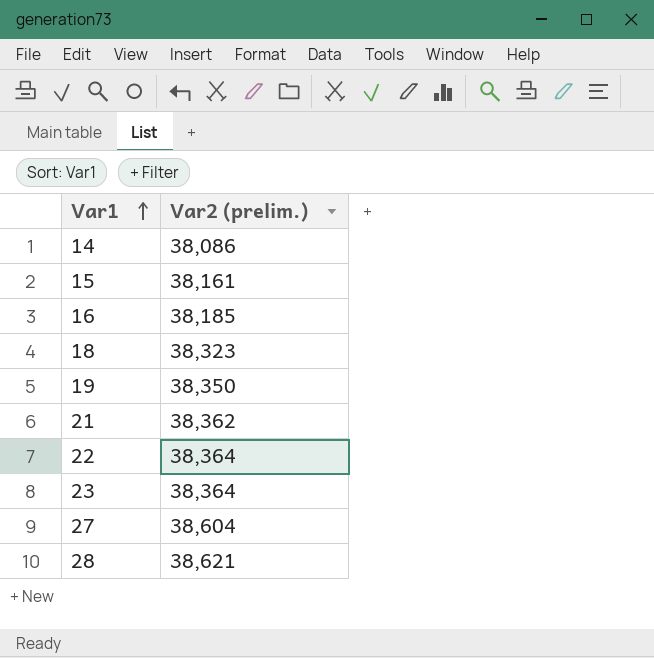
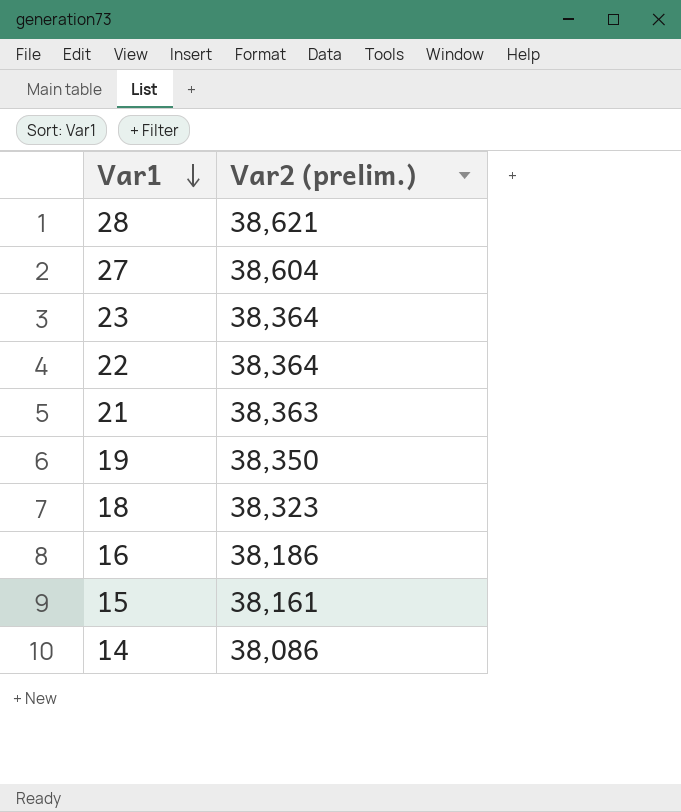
row order: Var1 ascending -> Var1 descending
21 | Var2 (prelim.): 38,362 -> 38,363
16 | Var2 (prelim.): 38,185 -> 38,186

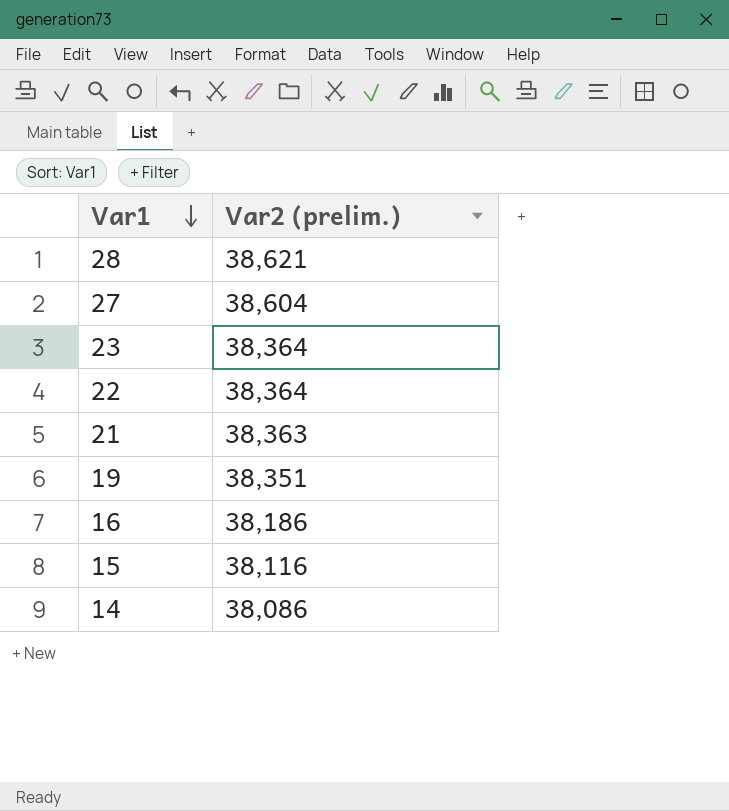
row 18: 38,323 -> none
19 | Var2 (prelim.): 38,350 -> 38,351
15 | Var2 (prelim.): 38,161 -> 38,116

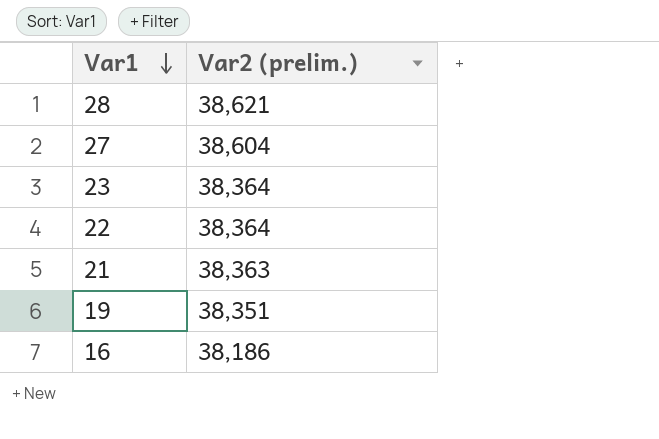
row 15: 38,116 -> none
row 14: 38,086 -> none

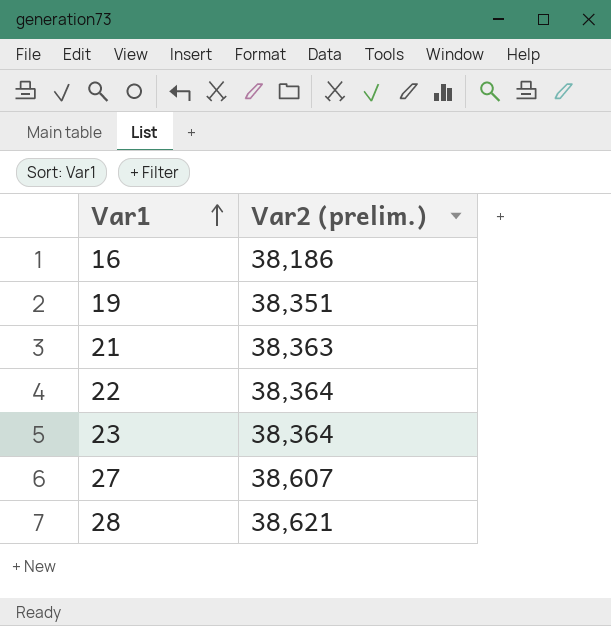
row order: Var1 descending -> Var1 ascending
27 | Var2 (prelim.): 38,604 -> 38,607

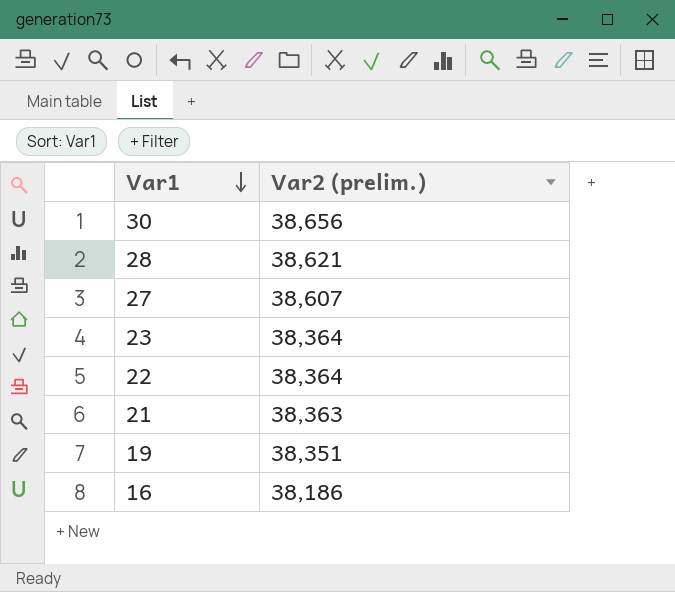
row order: Var1 ascending -> Var1 descending
row 30: none -> 38,656

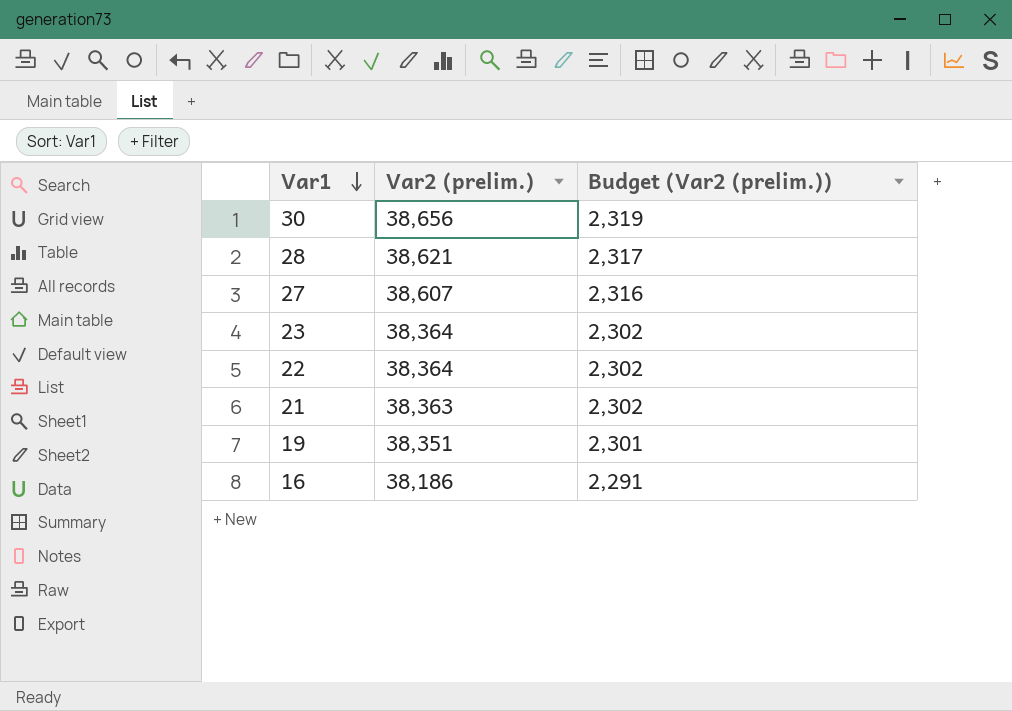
column Budget (Var2 (prelim.)) | formula: none -> [Var2 (prelim.)] * 0.06

